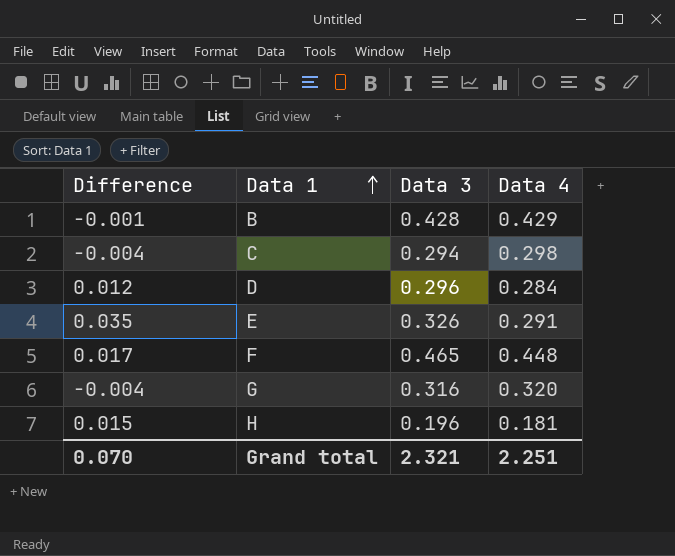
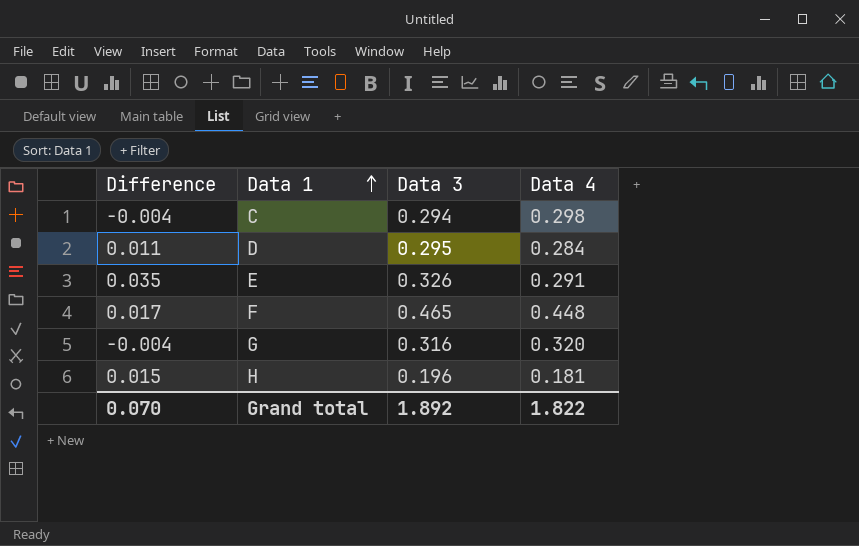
row B: -0.001 | 0.428 | 0.429 -> none
D | Difference: 0.012 -> 0.011
D | Data 3: 0.296 -> 0.295
Grand total | Data 3: 2.321 -> 1.892
Grand total | Data 4: 2.251 -> 1.822

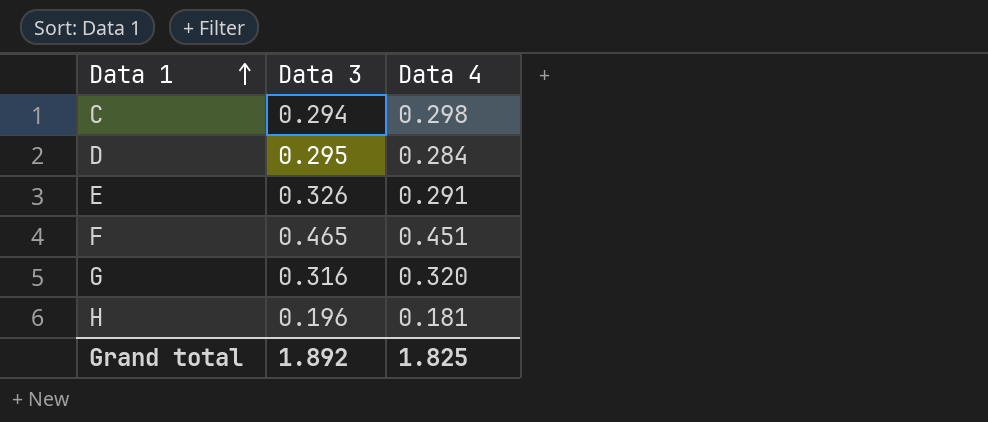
column Difference | formula: [Data 3] - [Data 4] -> none
F | Data 4: 0.448 -> 0.451
Grand total | Data 4: 1.822 -> 1.825

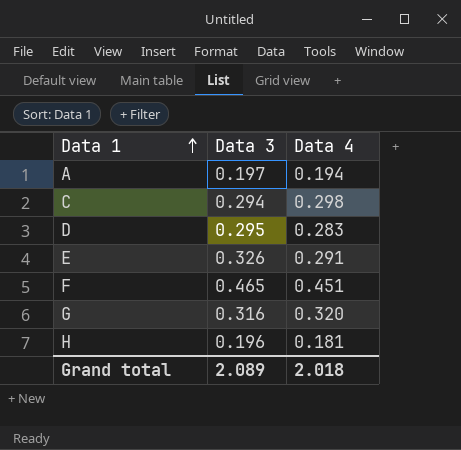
row A: none -> 0.197 | 0.194
D | Data 4: 0.284 -> 0.283
Grand total | Data 3: 1.892 -> 2.089
Grand total | Data 4: 1.825 -> 2.018

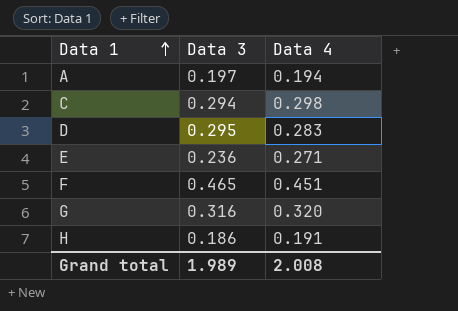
E | Data 3: 0.326 -> 0.236
E | Data 4: 0.291 -> 0.271
H | Data 3: 0.196 -> 0.186
H | Data 4: 0.181 -> 0.191
Grand total | Data 3: 2.089 -> 1.989
Grand total | Data 4: 2.018 -> 2.008

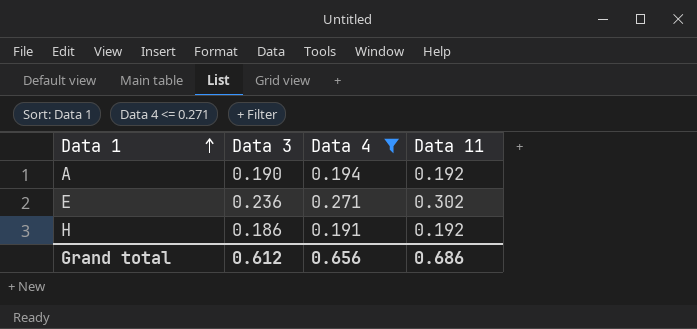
filter: none -> Data 4 <= 0.271
column Data 11 | position: none -> 4
A | Data 3: 0.197 -> 0.190
Grand total | Data 3: 1.989 -> 0.612
Grand total | Data 4: 2.008 -> 0.656

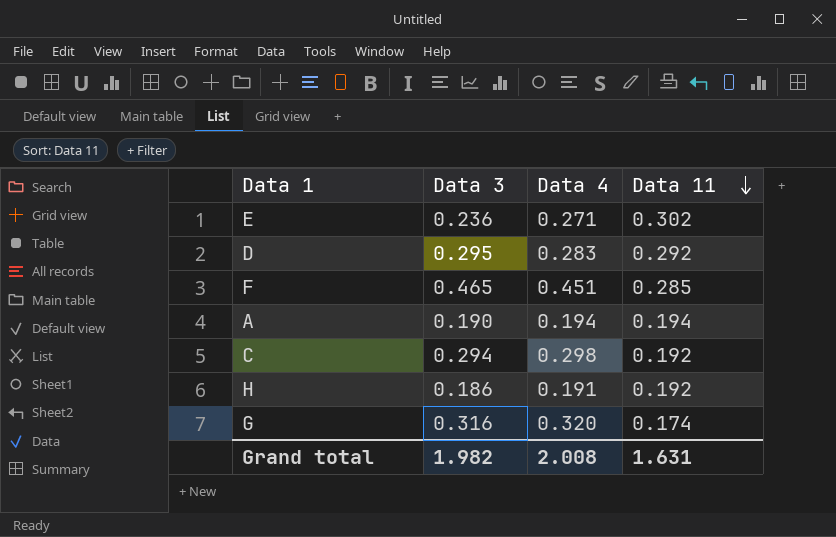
filter: Data 4 <= 0.271 -> none
row order: Data 1 ascending -> Data 11 descending
A | Data 11: 0.192 -> 0.194
Grand total | Data 3: 0.612 -> 1.982
Grand total | Data 4: 0.656 -> 2.008
Grand total | Data 11: 0.686 -> 1.631

